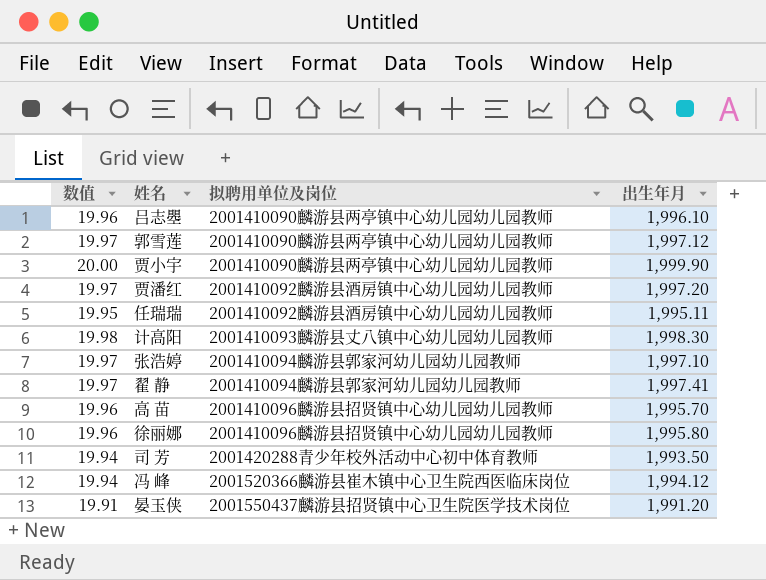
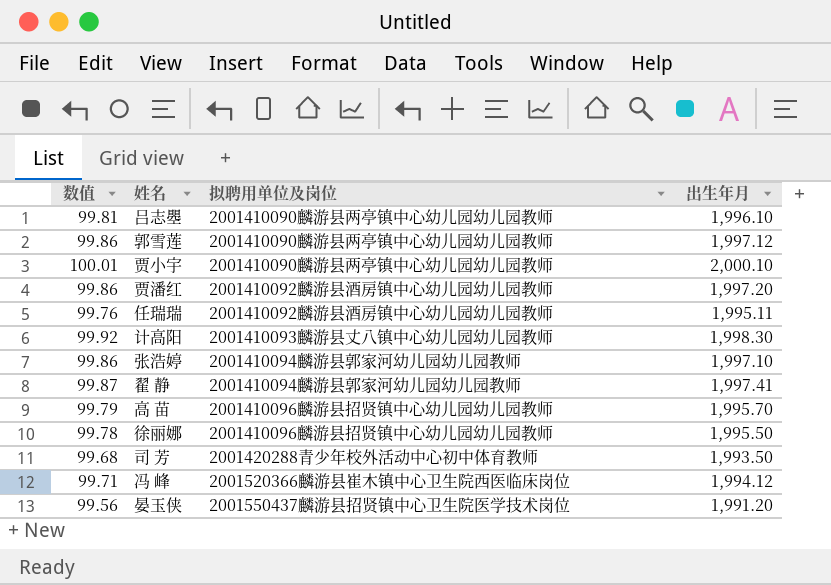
column 数值 | formula: [出生年月] * 0.01 -> [出生年月] * 0.05
贾小宇 | 出生年月: 1,999.90 -> 2,000.10
徐丽娜 | 出生年月: 1,995.80 -> 1,995.50

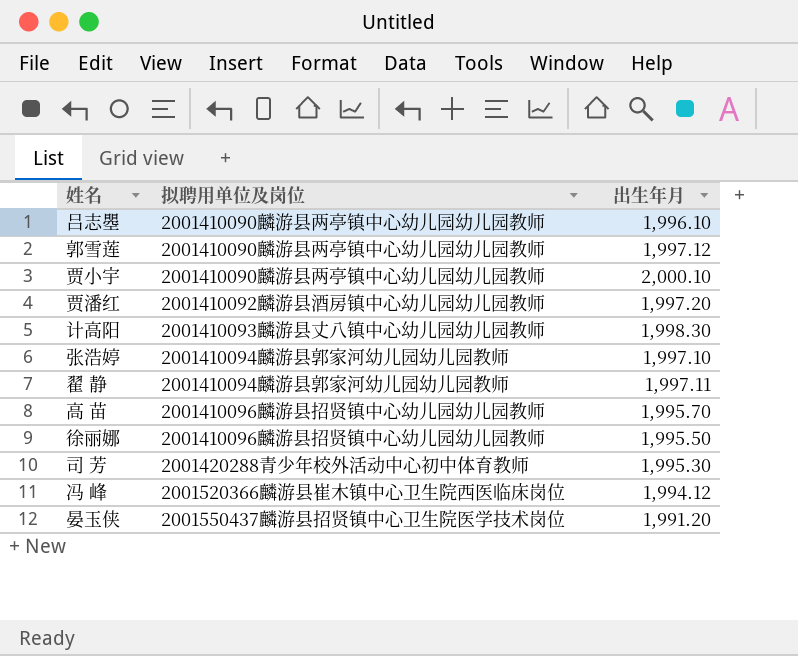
column 数值 | formula: [出生年月] * 0.05 -> none
row 任瑞瑞: 99.76 | 2001410092麟游县酒房镇中心幼儿园幼儿园教师 | 1,995.11 -> none
翟 静 | 出生年月: 1,997.41 -> 1,997.11
司 芳 | 出生年月: 1,993.50 -> 1,995.30

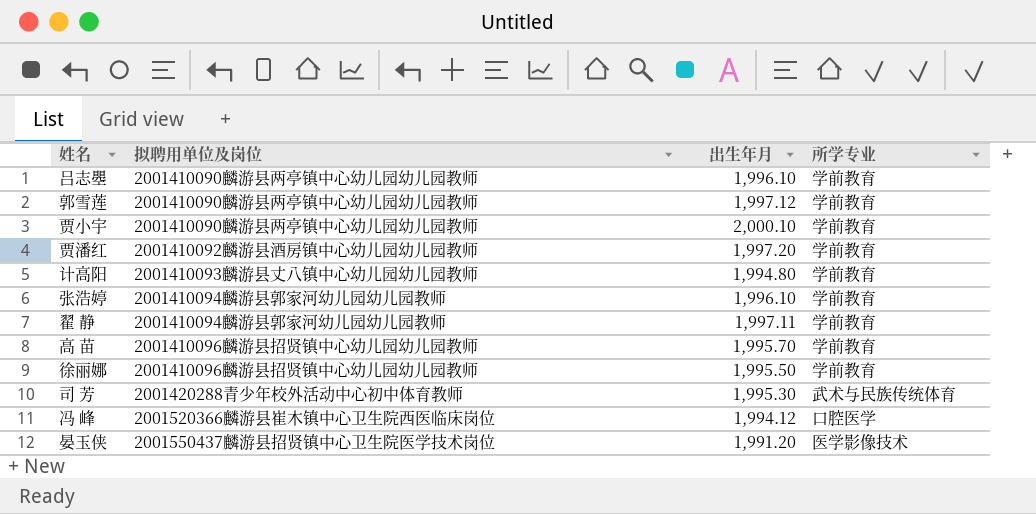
column 所学专业 | position: none -> 4
计高阳 | 出生年月: 1,998.30 -> 1,994.80
张浩婷 | 出生年月: 1,997.10 -> 1,996.10

